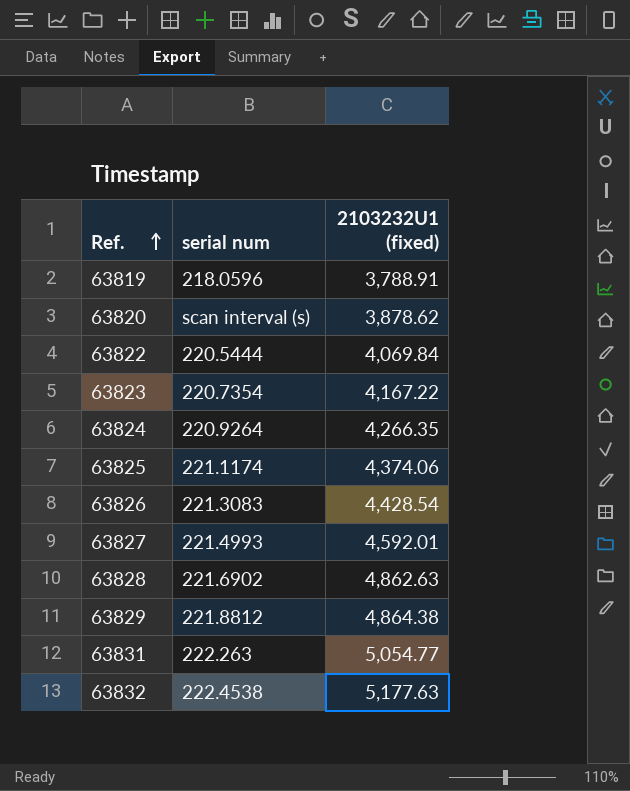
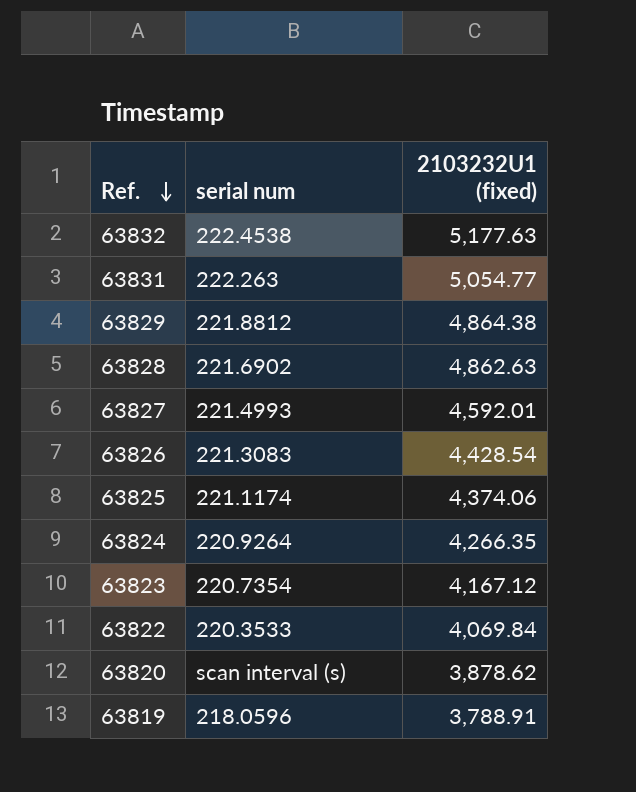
row order: Ref. ascending -> Ref. descending
63823 | 2103232U1 (fixed): 4,167.22 -> 4,167.12
63822 | serial num: 220.5444 -> 220.3533

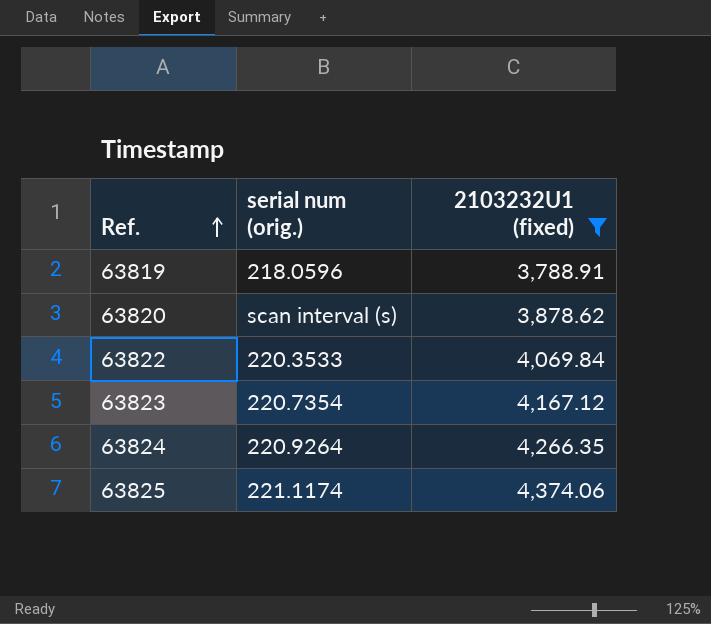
filter: none -> 2103232U1 (fixed) <= 4,374.06
row order: Ref. descending -> Ref. ascending
column name: serial num -> serial num (orig.)

